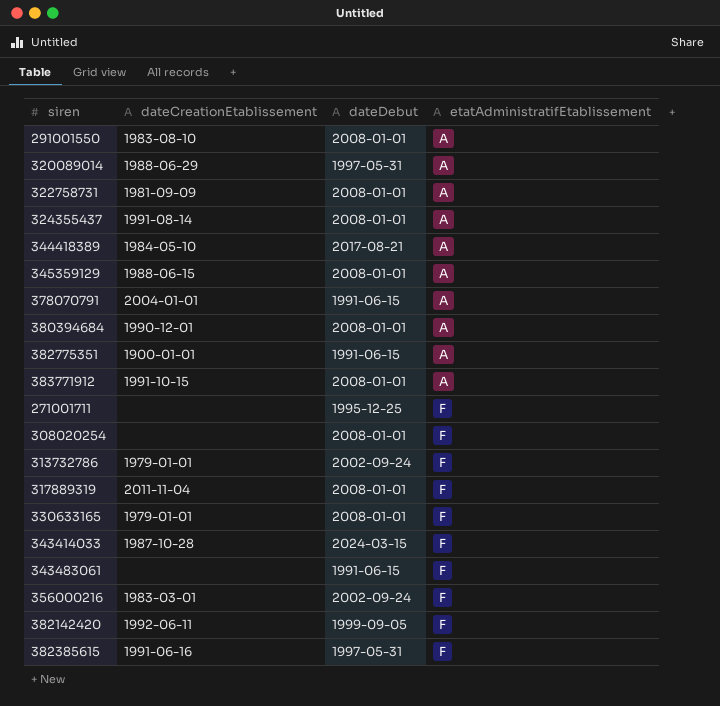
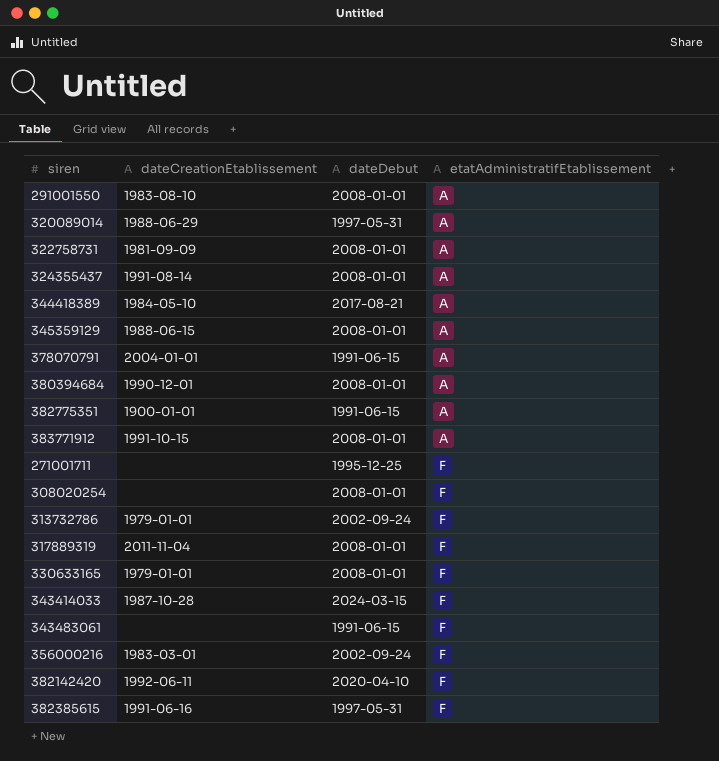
382142420 | dateDebut: 1999-09-05 -> 2020-04-10

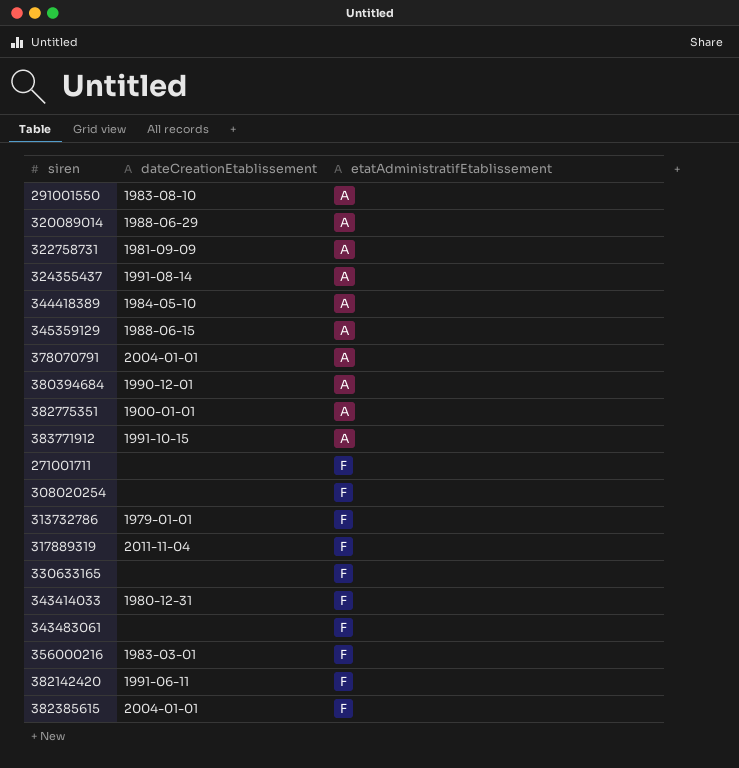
column dateDebut | position: 3 -> none
330633165 | dateCreationEtablissement: 1979-01-01 -> none
343414033 | dateCreationEtablissement: 1987-10-28 -> 1980-12-31
382142420 | dateCreationEtablissement: 1992-06-11 -> 1991-06-11
382385615 | dateCreationEtablissement: 1991-06-16 -> 2004-01-01

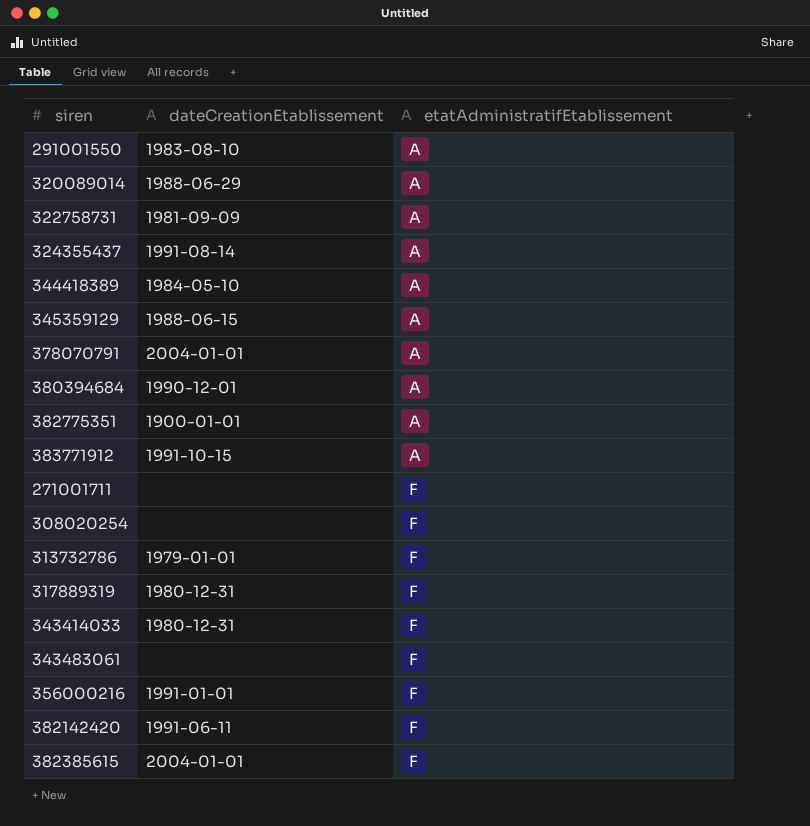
row 330633165: none | F -> none
317889319 | dateCreationEtablissement: 2011-11-04 -> 1980-12-31
356000216 | dateCreationEtablissement: 1983-03-01 -> 1991-01-01

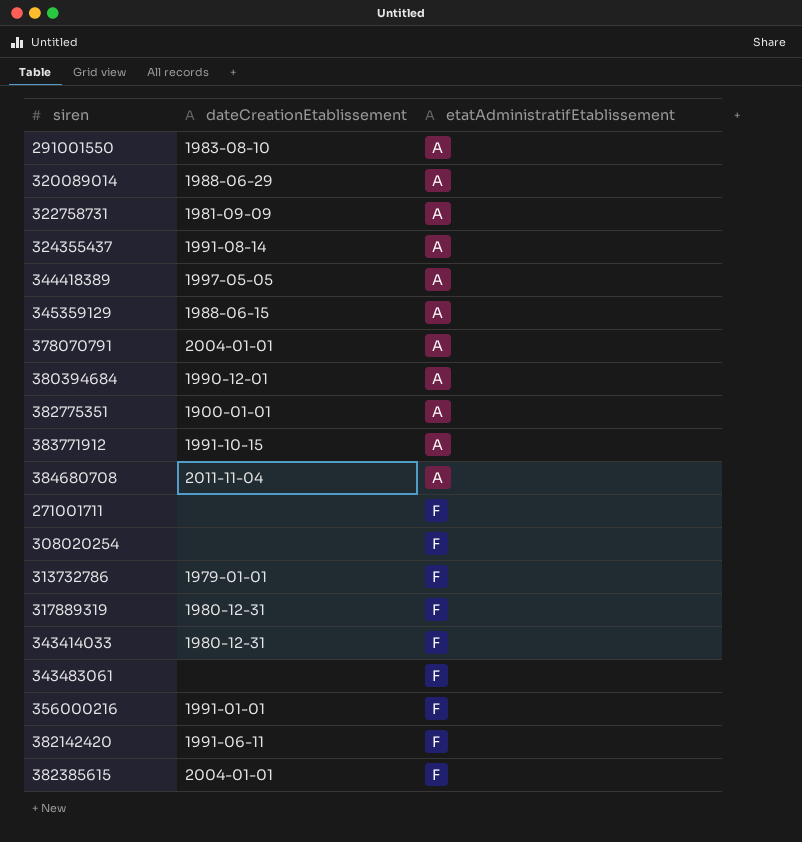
344418389 | dateCreationEtablissement: 1984-05-10 -> 1997-05-05
row 384680708: none -> 2011-11-04 | A

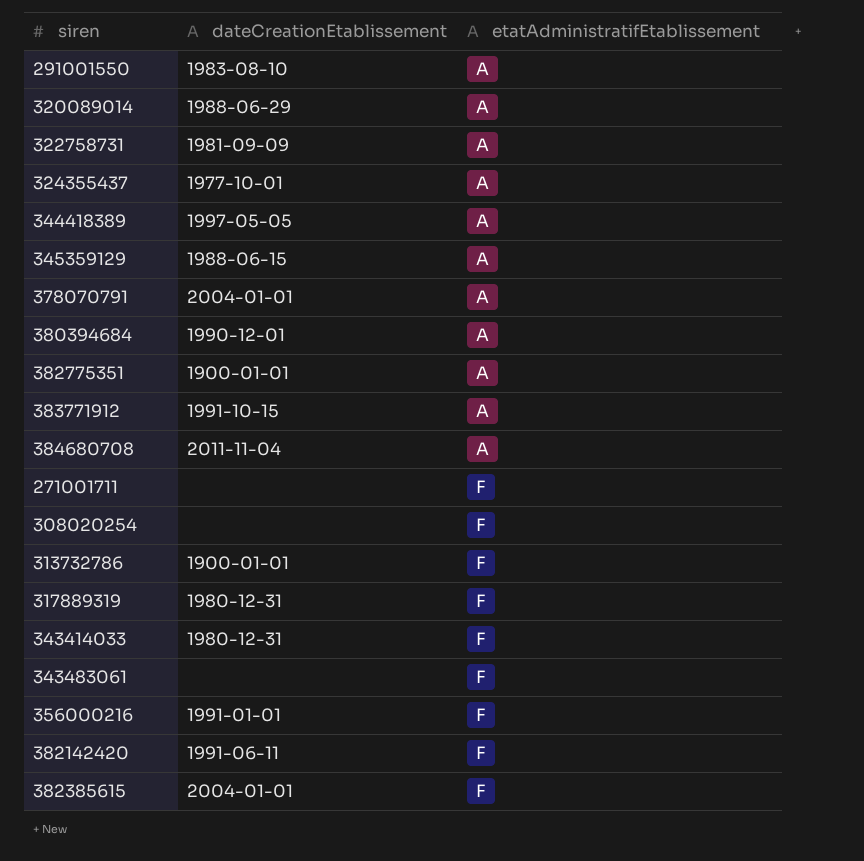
324355437 | dateCreationEtablissement: 1991-08-14 -> 1977-10-01
313732786 | dateCreationEtablissement: 1979-01-01 -> 1900-01-01

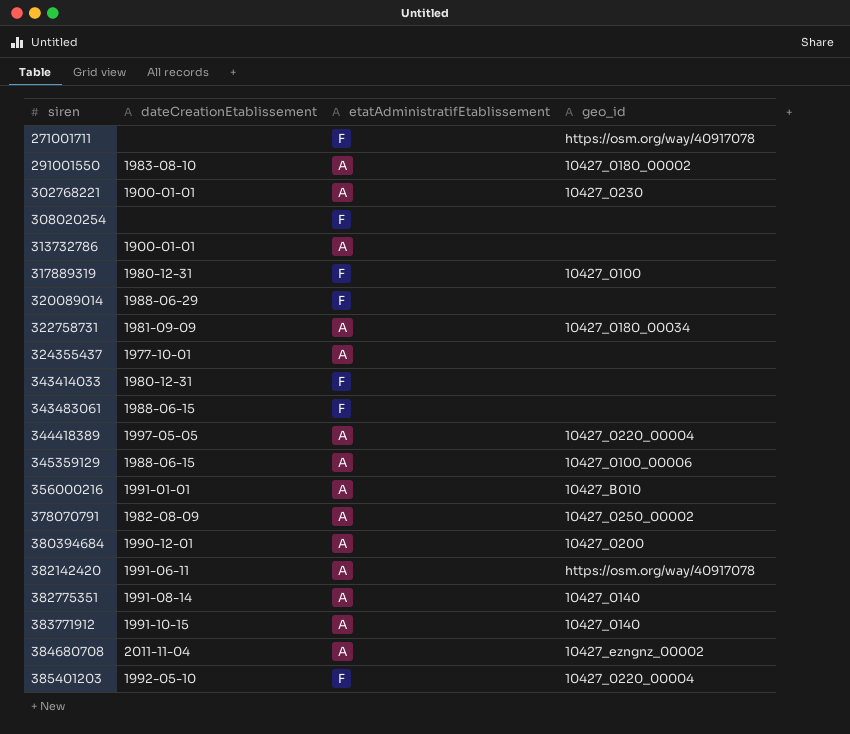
row order: etatAdministratifEtablissement ascending -> siren ascending
column geo_id | position: none -> 4
row 382385615: 2004-01-01 | F -> none
row 302768221: none -> 1900-01-01 | A | 10427_0230
313732786 | etatAdministratifEtablissement: F -> A
320089014 | etatAdministratifEtablissement: A -> F
343483061 | dateCreationEtablissement: none -> 1988-06-15
356000216 | etatAdministratifEtablissement: F -> A
378070791 | dateCreationEtablissement: 2004-01-01 -> 1982-08-09
382142420 | etatAdministratifEtablissement: F -> A
382775351 | dateCreationEtablissement: 1900-01-01 -> 1991-08-14
row 385401203: none -> 1992-05-10 | F | 10427_0220_00004

